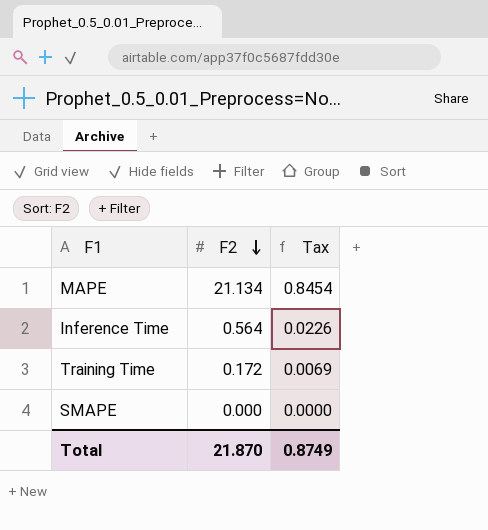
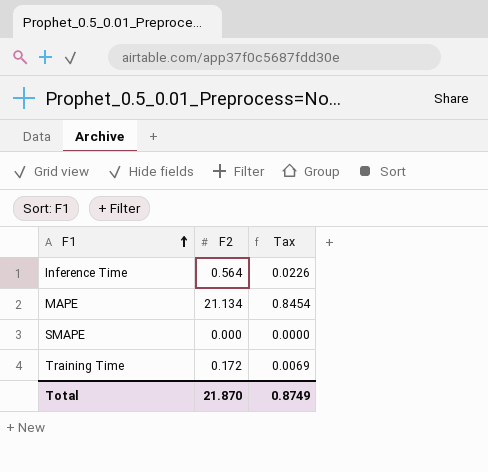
row order: F2 descending -> F1 ascending

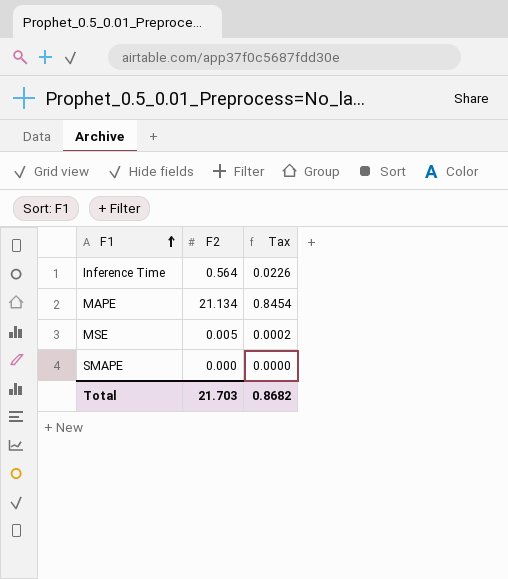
row Training Time: 0.172 | 0.0069 -> none
row MSE: none -> 0.005 | 0.0002
Total | F2: 21.870 -> 21.703
Total | Tax: 0.8749 -> 0.8682

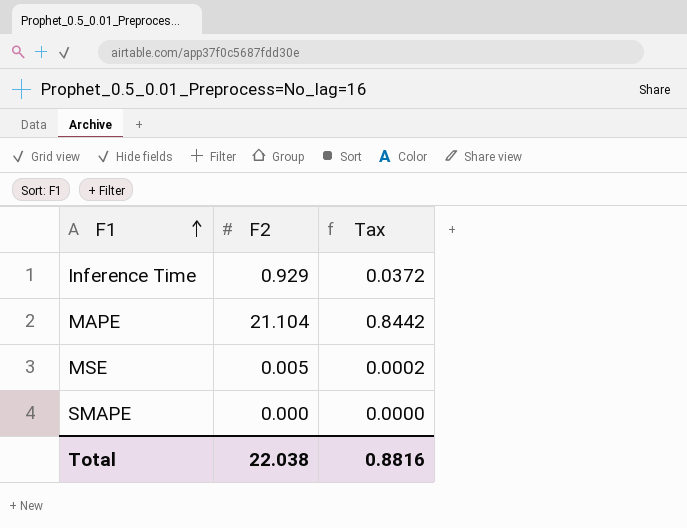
Inference Time | F2: 0.564 -> 0.929
Inference Time | Tax: 0.0226 -> 0.0372
MAPE | F2: 21.134 -> 21.104
MAPE | Tax: 0.8454 -> 0.8442
Total | F2: 21.703 -> 22.038
Total | Tax: 0.8682 -> 0.8816

